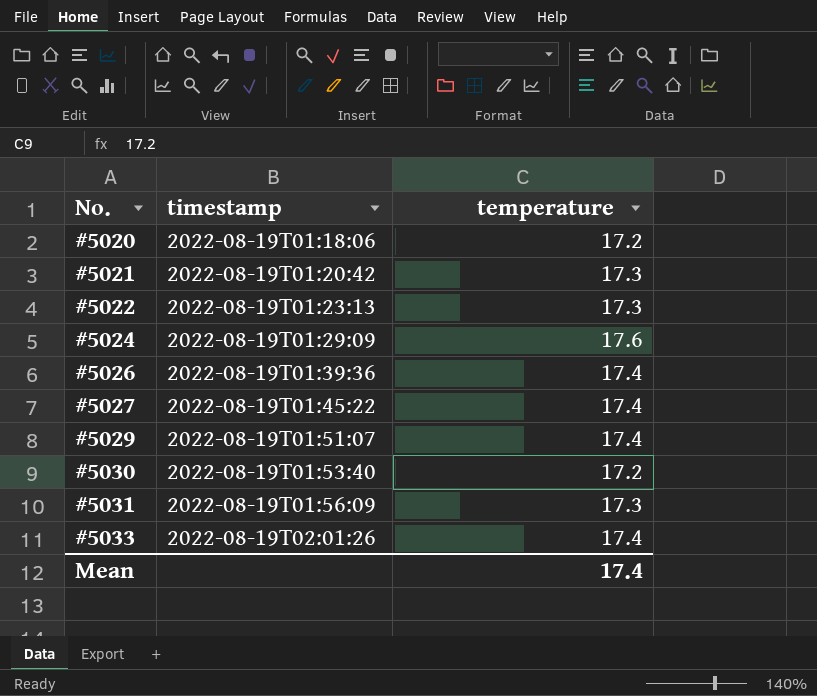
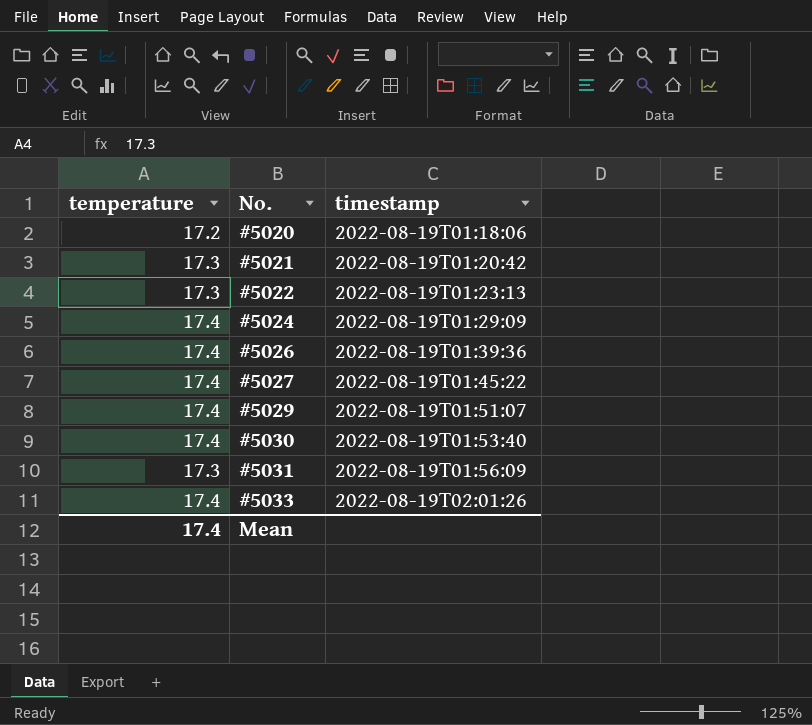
column temperature | position: 3 -> 1
#5024 | temperature: 17.6 -> 17.4
#5030 | temperature: 17.2 -> 17.4

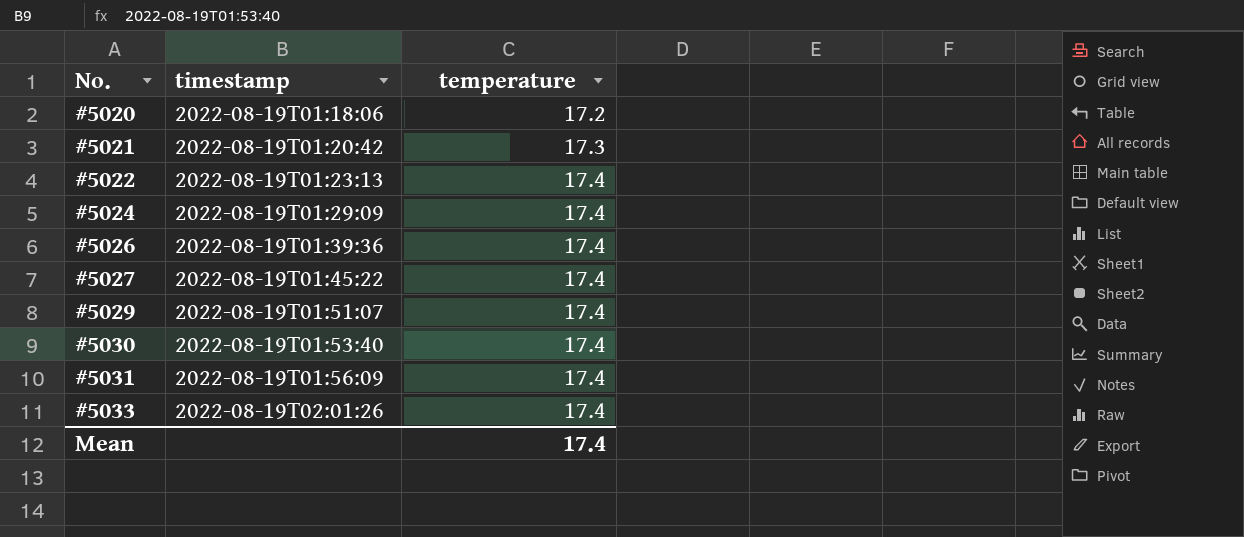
column temperature | position: 1 -> 3
#5022 | temperature: 17.3 -> 17.4
#5031 | temperature: 17.3 -> 17.4

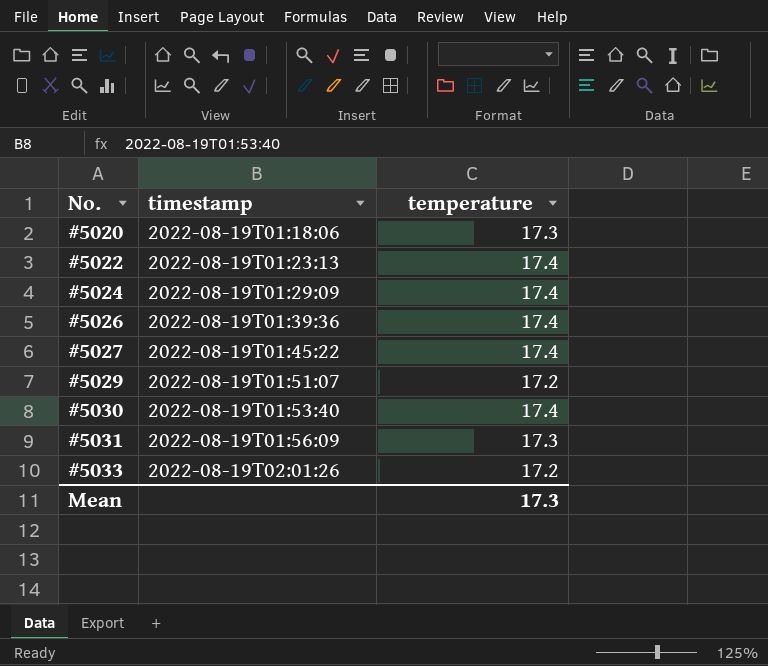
row #5021: 2022-08-19T01:20:42 | 17.3 -> none
#5020 | temperature: 17.2 -> 17.3
#5029 | temperature: 17.4 -> 17.2
#5031 | temperature: 17.4 -> 17.3
#5033 | temperature: 17.4 -> 17.2
Mean | temperature: 17.4 -> 17.3

